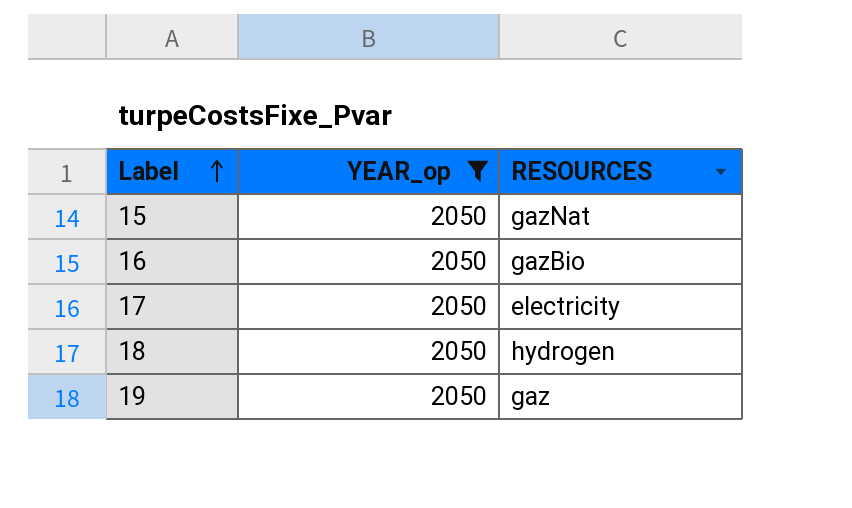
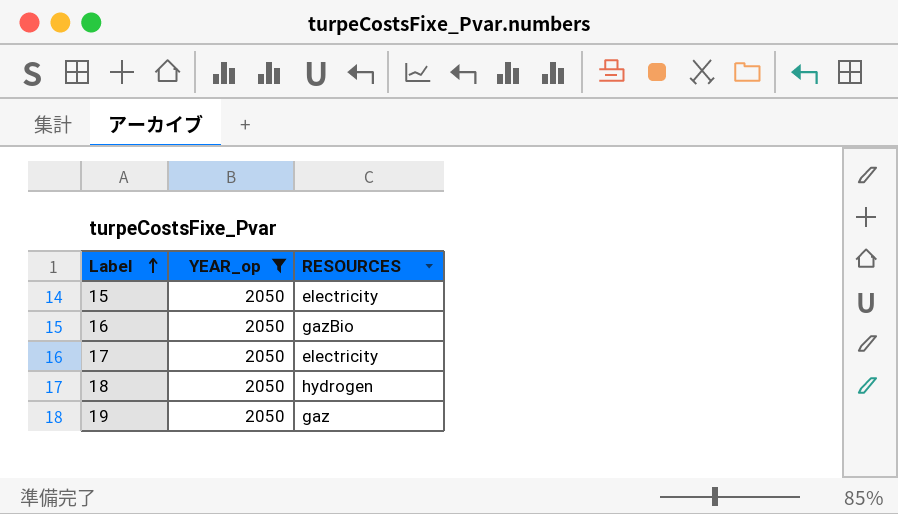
15 | RESOURCES: gazNat -> electricity

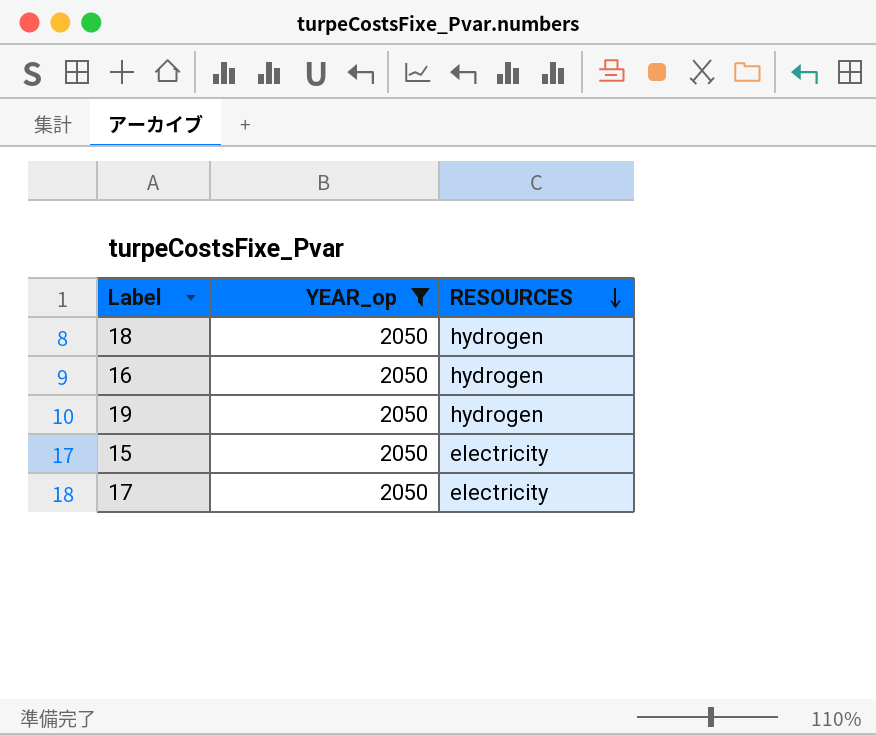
row order: Label ascending -> RESOURCES descending
16 | RESOURCES: gazBio -> hydrogen
19 | RESOURCES: gaz -> hydrogen

